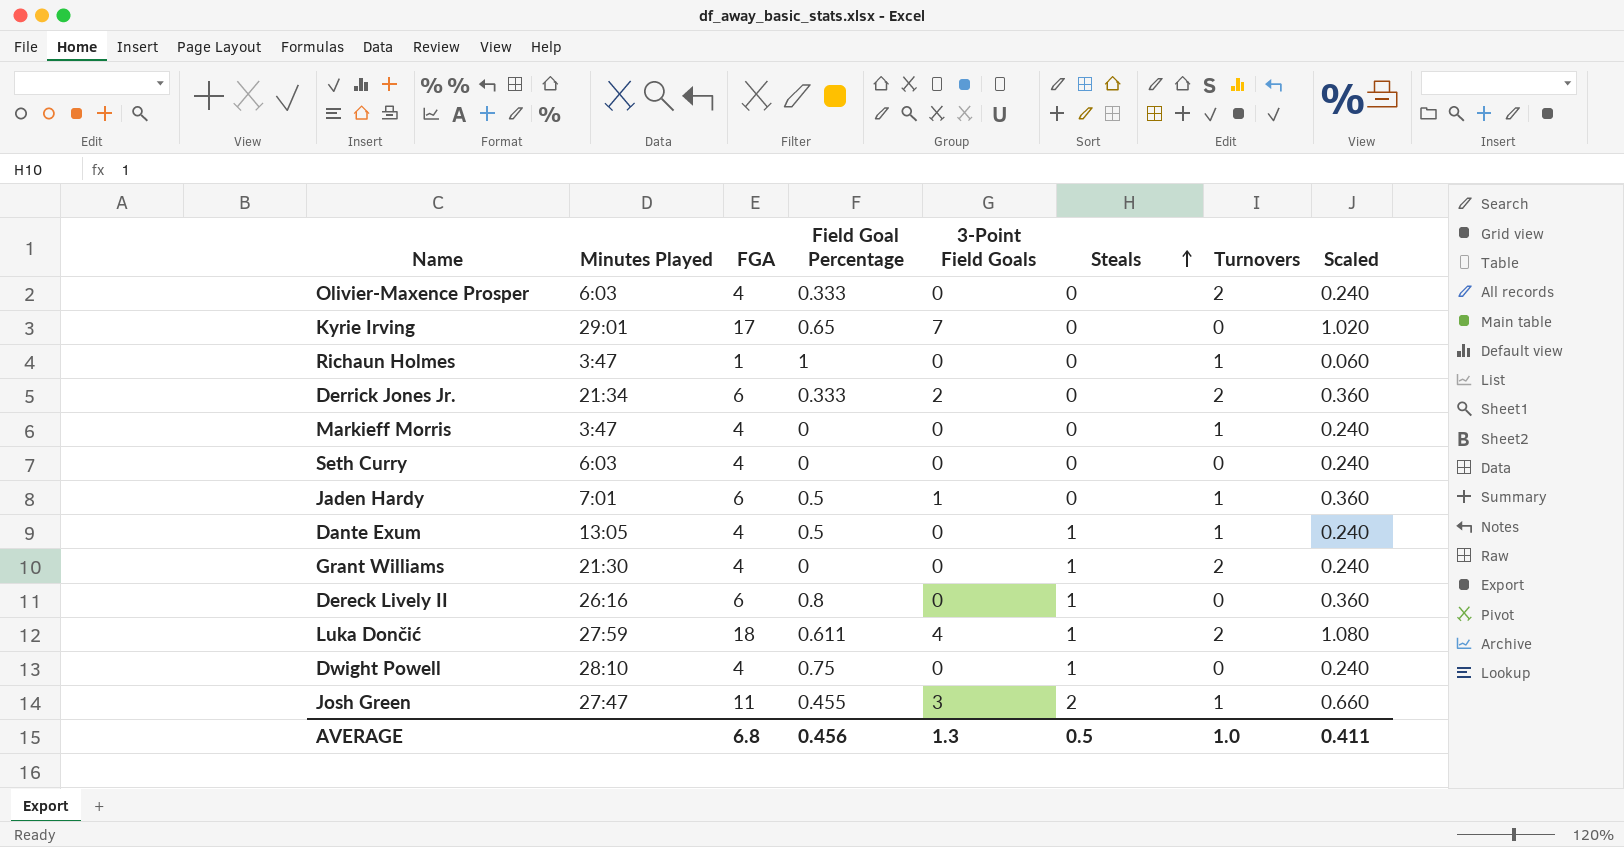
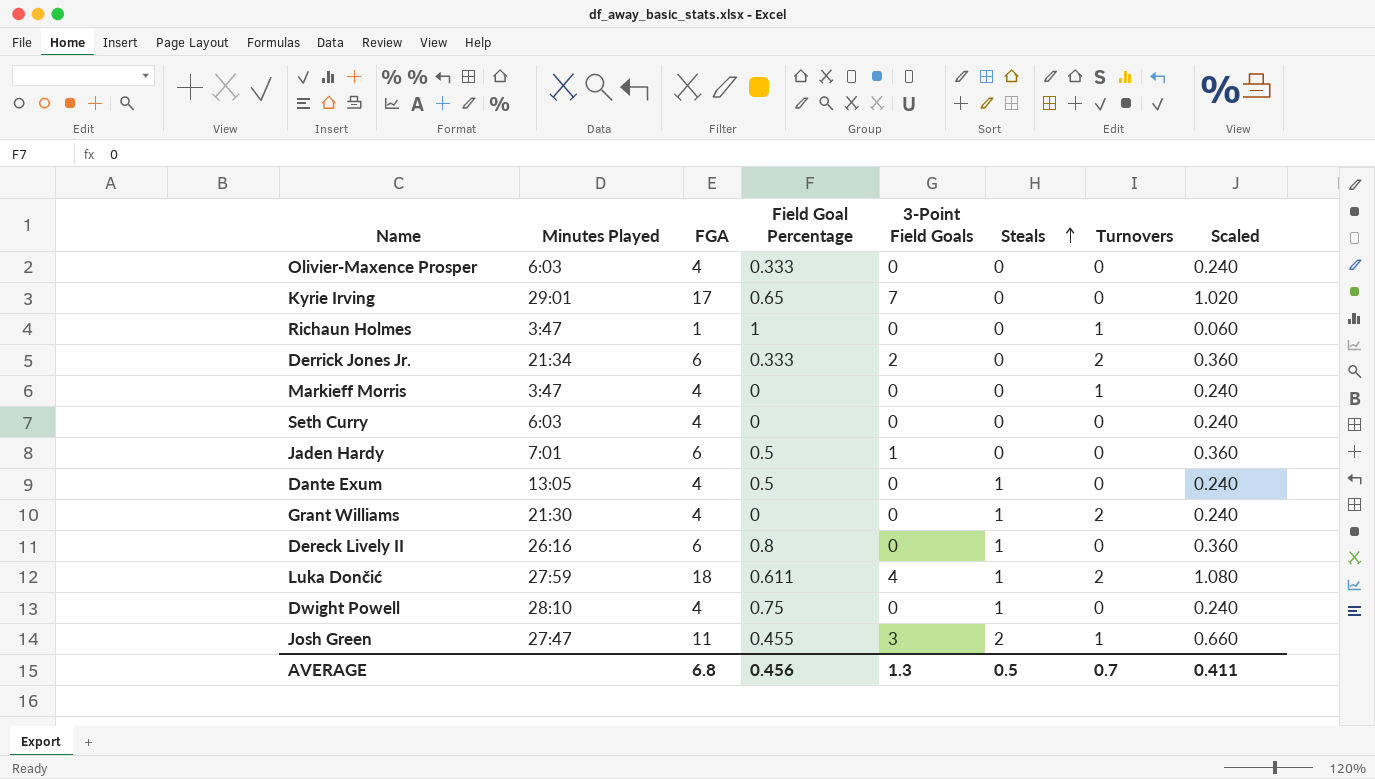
Olivier-Maxence Prosper | Turnovers: 2 -> 0
Jaden Hardy | Turnovers: 1 -> 0
Dante Exum | Turnovers: 1 -> 0
AVERAGE | Turnovers: 1.0 -> 0.7

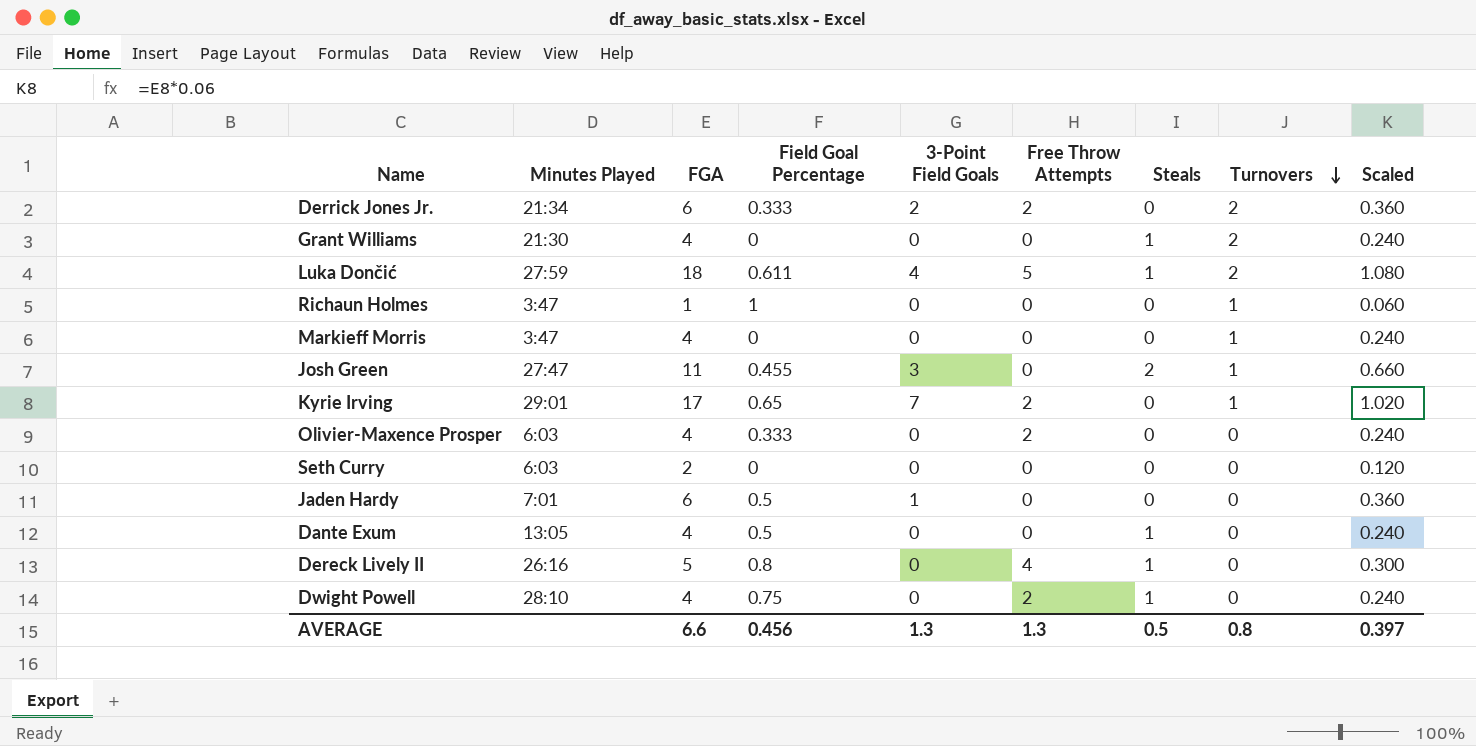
row order: Steals ascending -> Turnovers descending
column Free Throw Attempts | position: none -> 6
Kyrie Irving | Turnovers: 0 -> 1
Seth Curry | FGA: 4 -> 2
Seth Curry | Scaled: 0.240 -> 0.120
Dereck Lively II | FGA: 6 -> 5
Dereck Lively II | Scaled: 0.360 -> 0.300
AVERAGE | FGA: 6.8 -> 6.6
AVERAGE | Turnovers: 0.7 -> 0.8
AVERAGE | Scaled: 0.411 -> 0.397

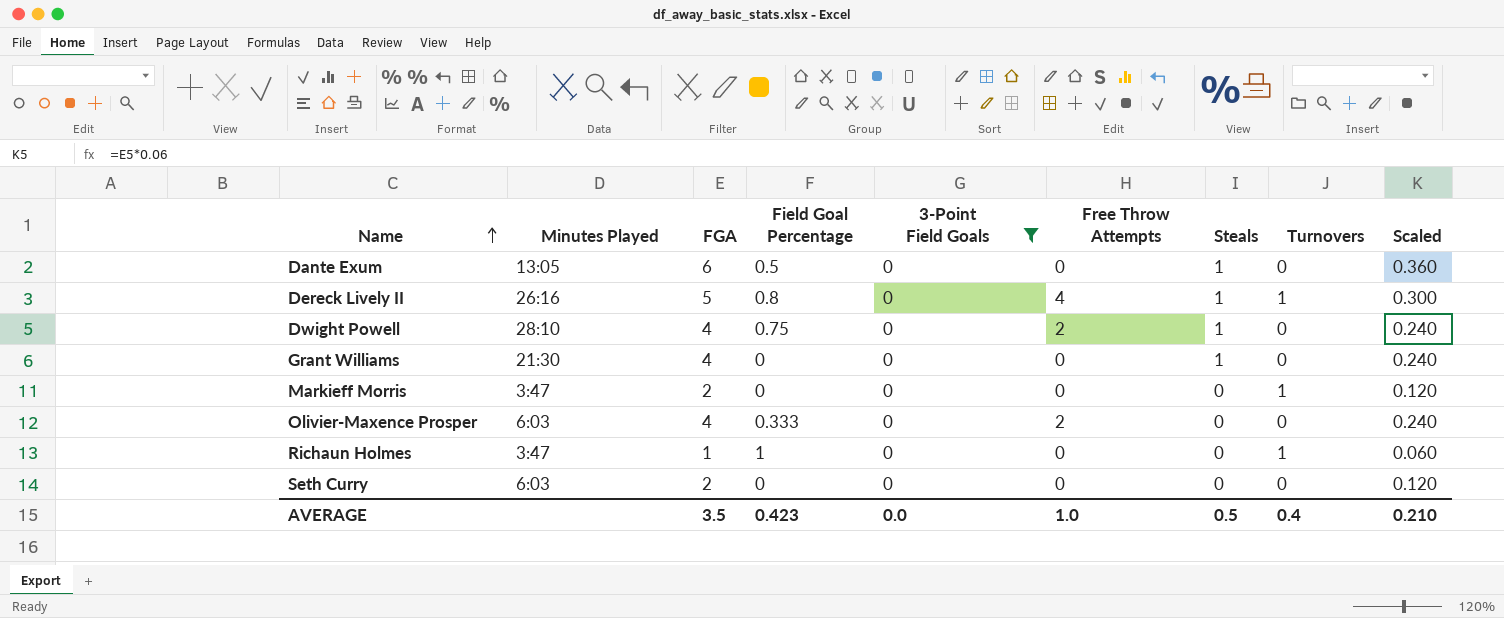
filter: none -> 3-Point Field Goals = 0
row order: Turnovers descending -> Name ascending
Dante Exum | FGA: 4 -> 6
Dante Exum | Scaled: 0.240 -> 0.360
Dereck Lively II | Turnovers: 0 -> 1
Grant Williams | Turnovers: 2 -> 0
Markieff Morris | FGA: 4 -> 2
Markieff Morris | Scaled: 0.240 -> 0.120
AVERAGE | FGA: 6.6 -> 3.5
AVERAGE | Field Goal Percentage: 0.456 -> 0.423
AVERAGE | 3-Point Field Goals: 1.3 -> 0.0
AVERAGE | Free Throw Attempts: 1.3 -> 1.0
AVERAGE | Turnovers: 0.8 -> 0.4
AVERAGE | Scaled: 0.397 -> 0.210

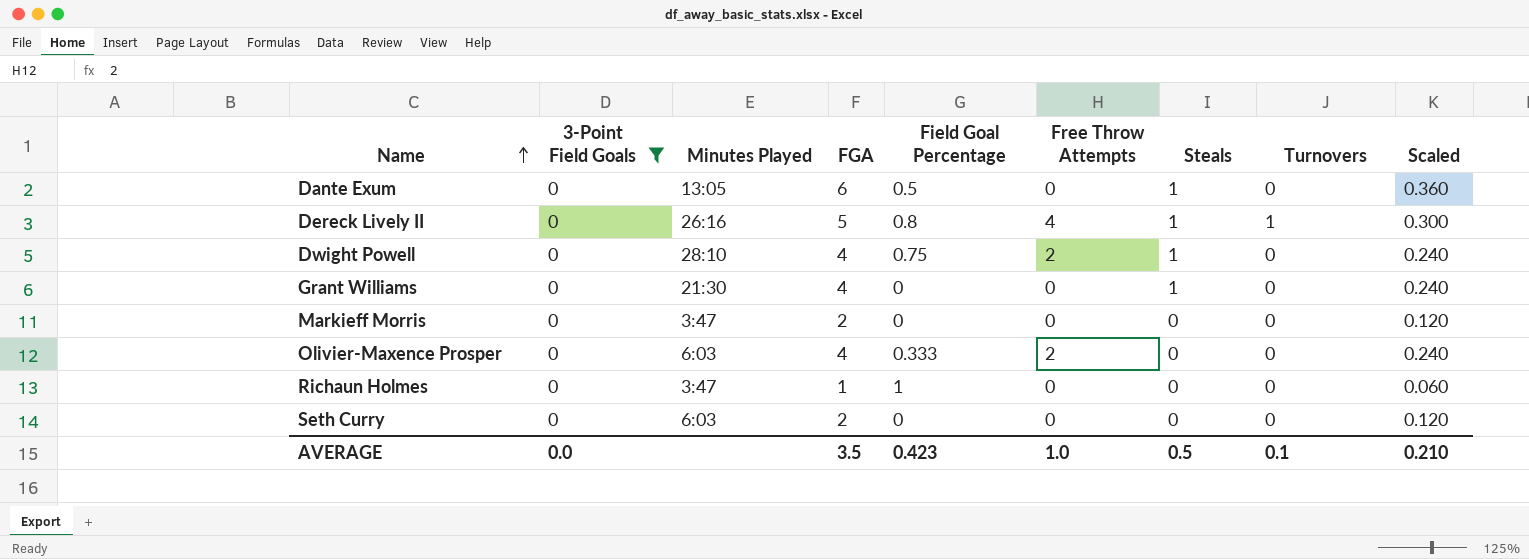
column 3-Point Field Goals | position: 5 -> 2
Markieff Morris | Turnovers: 1 -> 0
Richaun Holmes | Turnovers: 1 -> 0
AVERAGE | Turnovers: 0.4 -> 0.1

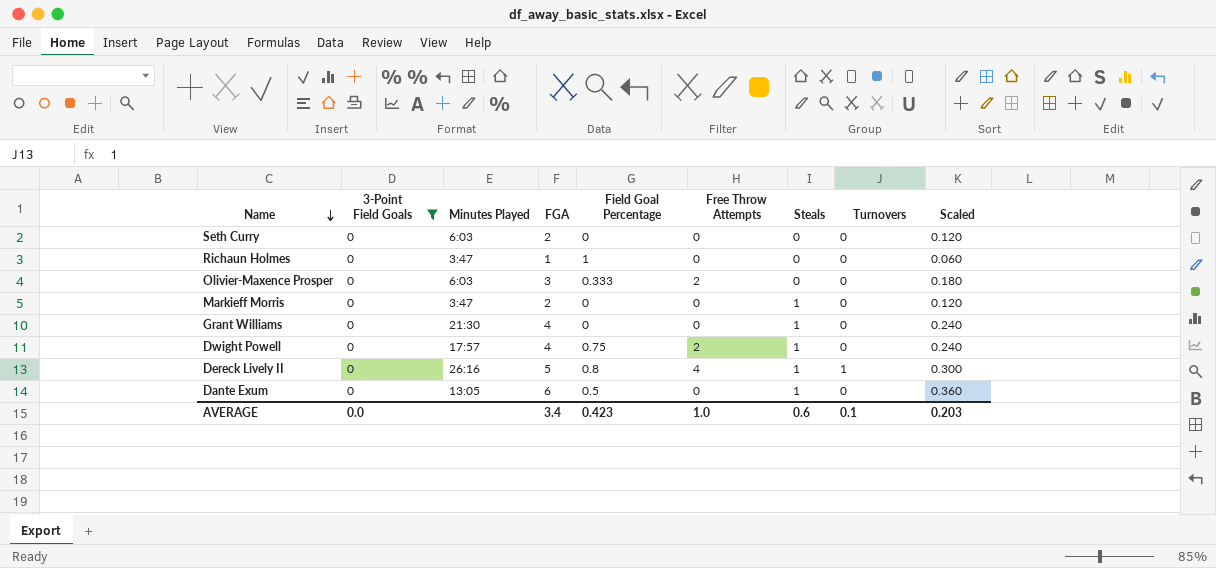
row order: Name ascending -> Name descending
Olivier-Maxence Prosper | FGA: 4 -> 3
Olivier-Maxence Prosper | Scaled: 0.240 -> 0.180
Markieff Morris | Steals: 0 -> 1
Dwight Powell | Minutes Played: 28:10 -> 17:57
AVERAGE | FGA: 3.5 -> 3.4
AVERAGE | Steals: 0.5 -> 0.6
AVERAGE | Scaled: 0.210 -> 0.203

